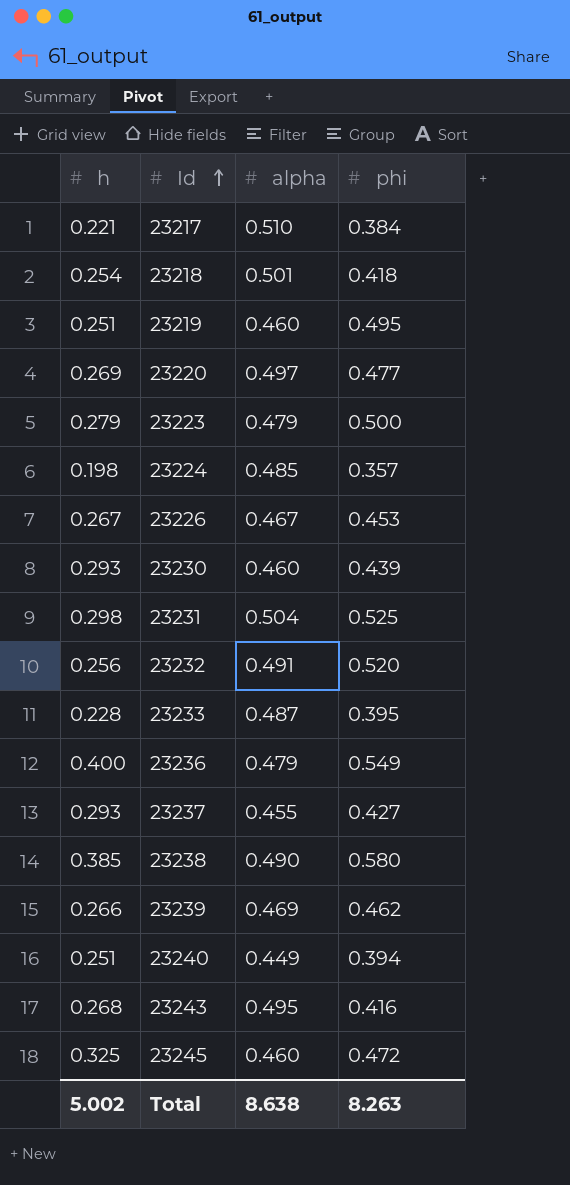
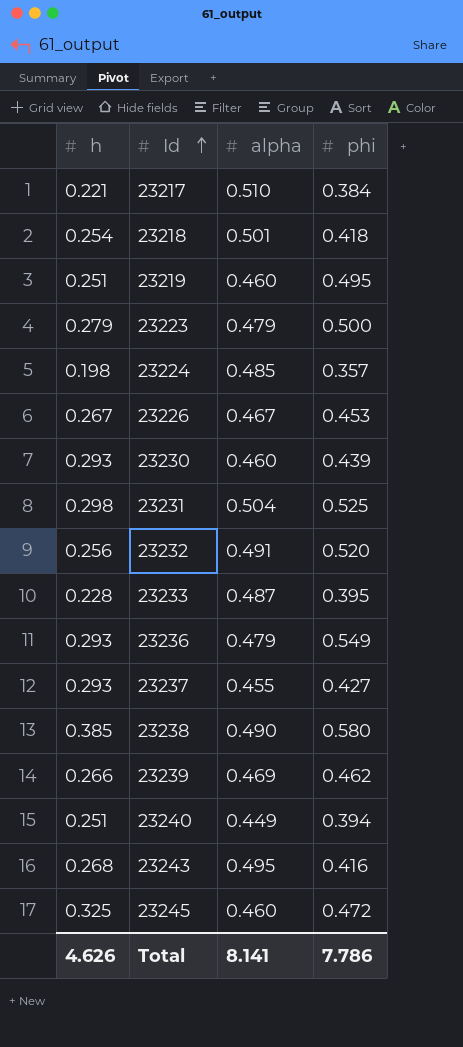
row 23220: 0.269 | 0.497 | 0.477 -> none
23236 | h: 0.400 -> 0.293
Total | h: 5.002 -> 4.626
Total | alpha: 8.638 -> 8.141
Total | phi: 8.263 -> 7.786

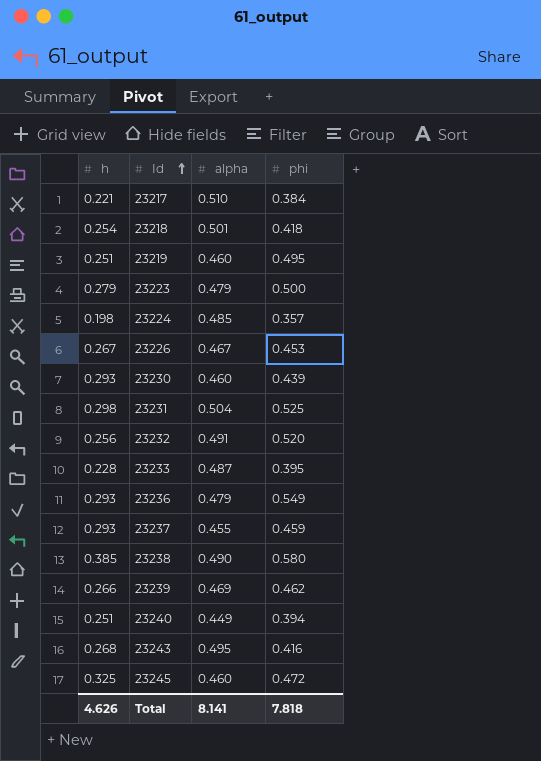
23237 | phi: 0.427 -> 0.459
Total | phi: 7.786 -> 7.818

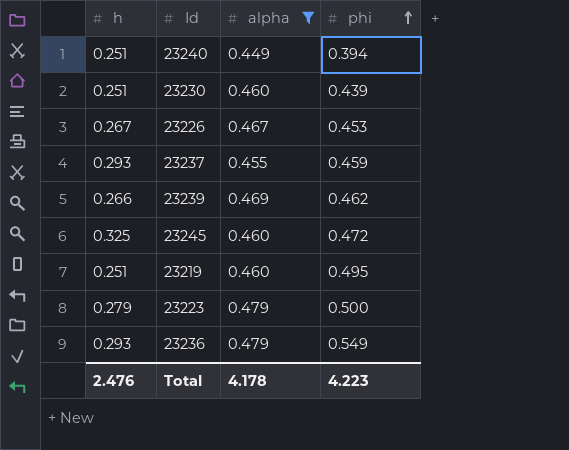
filter: none -> alpha <= 0.479
row order: Id ascending -> phi ascending
23230 | h: 0.293 -> 0.251
Total | h: 4.626 -> 2.476
Total | alpha: 8.141 -> 4.178
Total | phi: 7.818 -> 4.223

